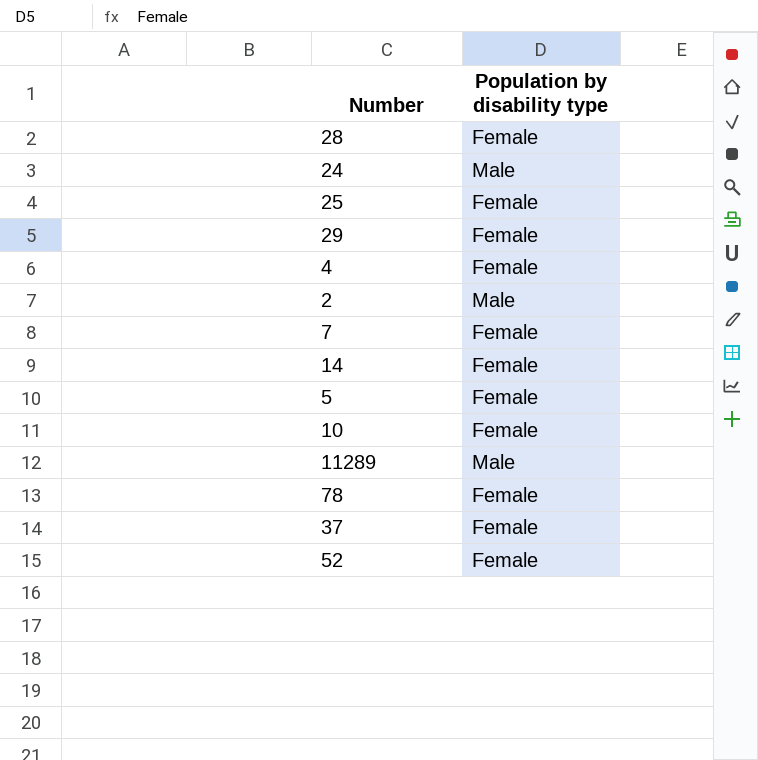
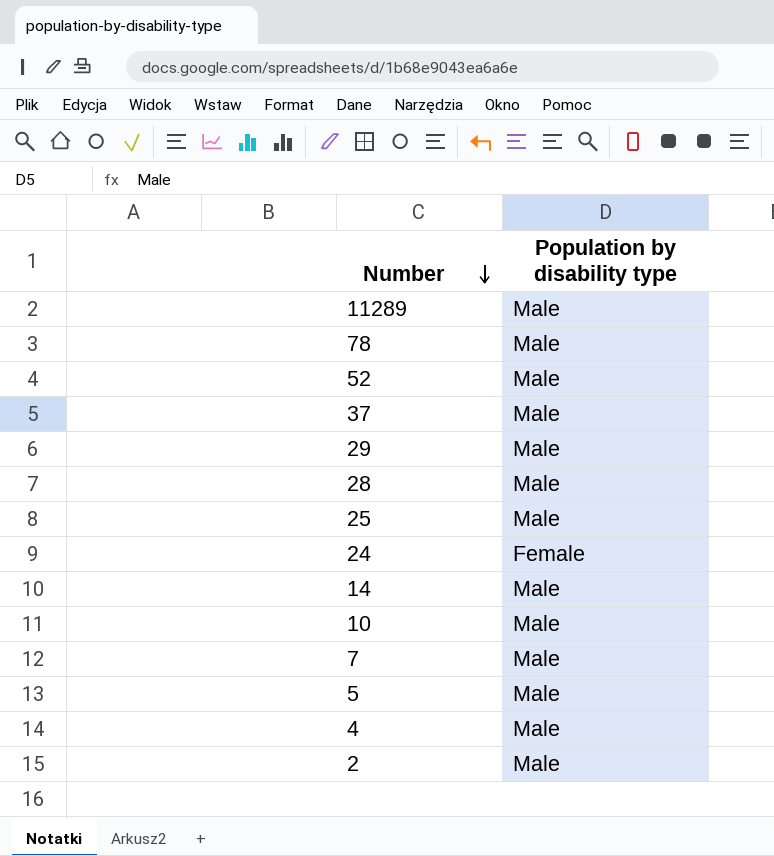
row order: none -> Number descending
78 | Population by disability type: Female -> Male
52 | Population by disability type: Female -> Male
37 | Population by disability type: Female -> Male
29 | Population by disability type: Female -> Male
28 | Population by disability type: Female -> Male
25 | Population by disability type: Female -> Male
24 | Population by disability type: Male -> Female
14 | Population by disability type: Female -> Male
10 | Population by disability type: Female -> Male
7 | Population by disability type: Female -> Male
5 | Population by disability type: Female -> Male
4 | Population by disability type: Female -> Male

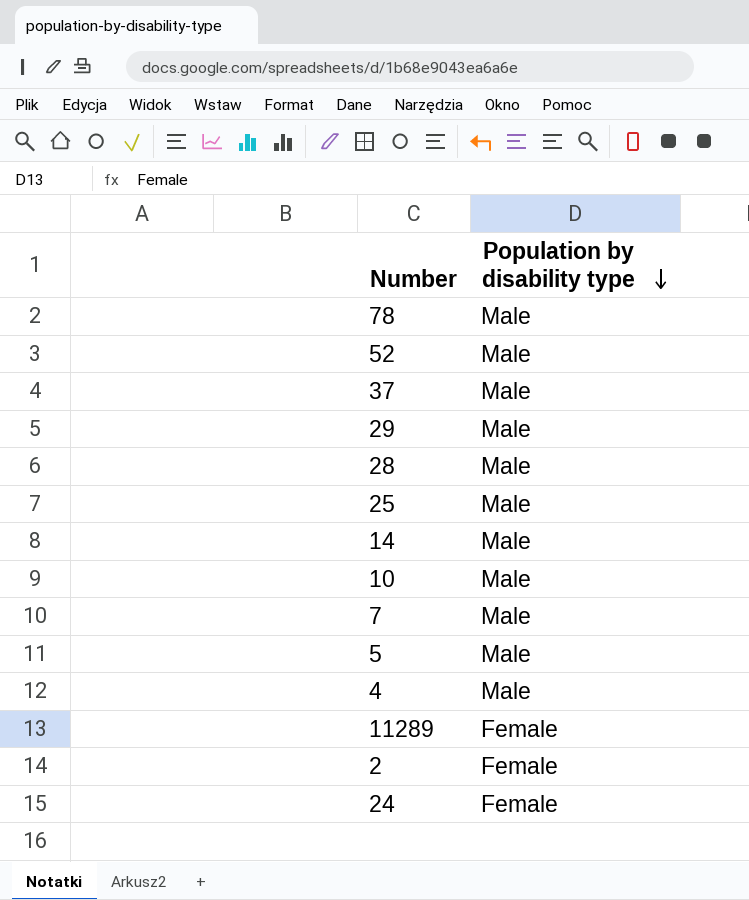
row order: Number descending -> Population by disability type descending
11289 | Population by disability type: Male -> Female
2 | Population by disability type: Male -> Female

